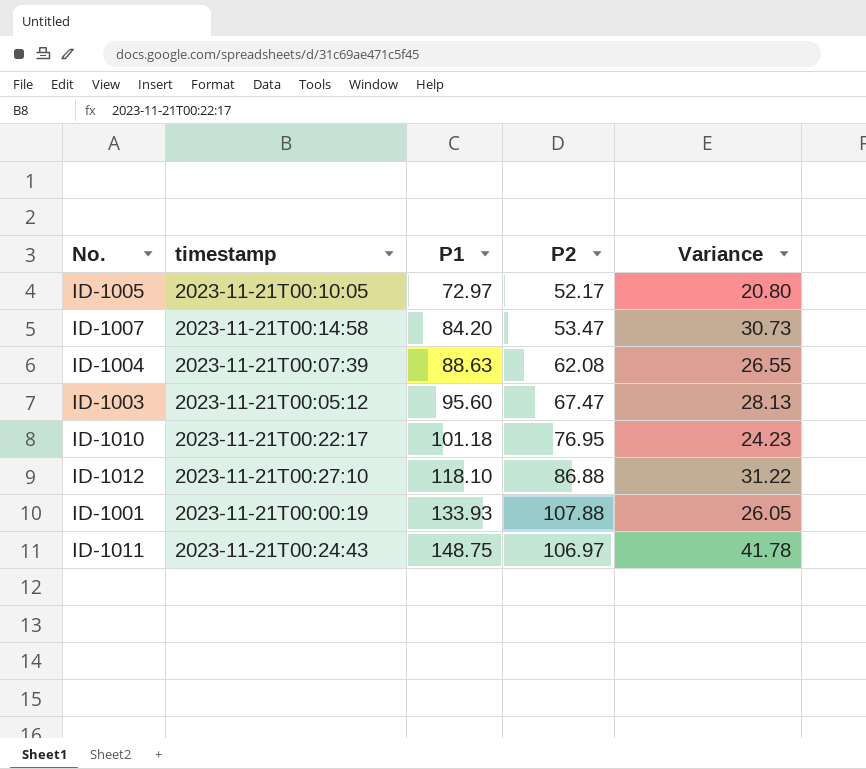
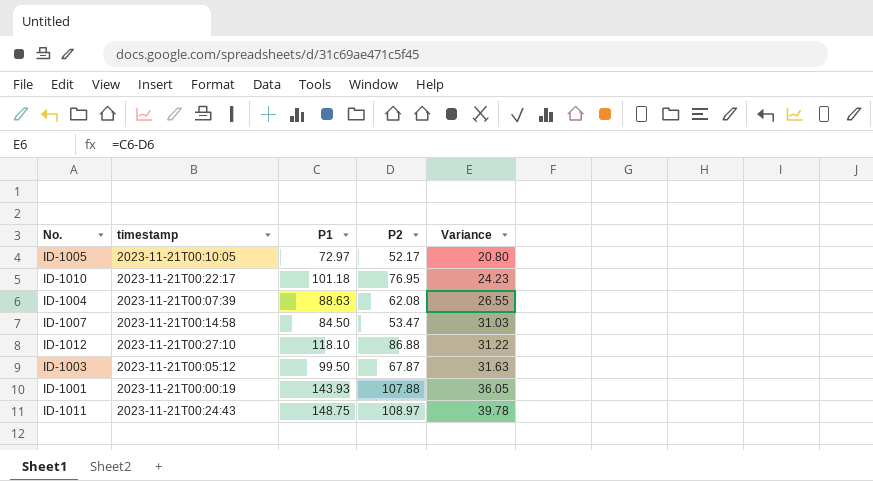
row order: P1 ascending -> Variance ascending
ID-1007 | P1: 84.20 -> 84.50
ID-1007 | Variance: 30.73 -> 31.03
ID-1003 | P1: 95.60 -> 99.50
ID-1003 | P2: 67.47 -> 67.87
ID-1003 | Variance: 28.13 -> 31.63
ID-1001 | P1: 133.93 -> 143.93
ID-1001 | Variance: 26.05 -> 36.05
ID-1011 | P2: 106.97 -> 108.97
ID-1011 | Variance: 41.78 -> 39.78

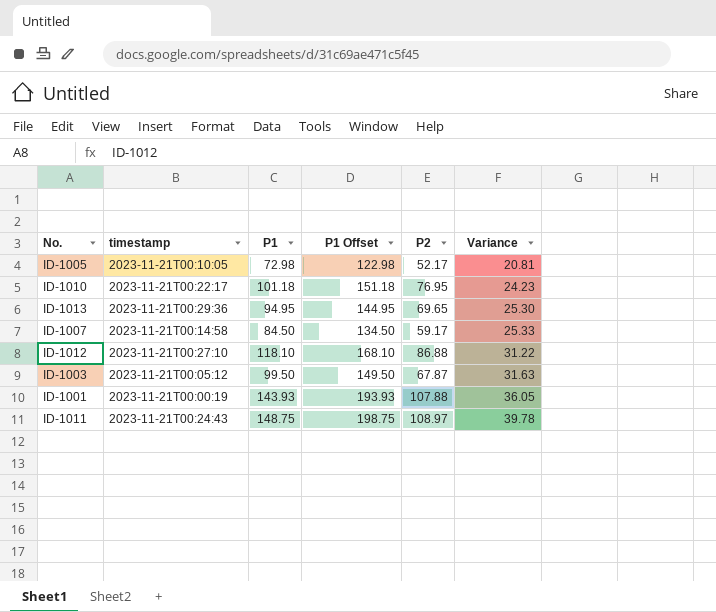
column P1 Offset | formula: none -> [P1] + 50
row ID-1004: 2023-11-21T00:07:39 | 88.63 | 62.08 | 26.55 -> none
ID-1005 | P1: 72.97 -> 72.98
ID-1005 | Variance: 20.80 -> 20.81
row ID-1013: none -> 2023-11-21T00:29:36 | 94.95 | 144.95 | 69.65 | 25.30
ID-1007 | P2: 53.47 -> 59.17
ID-1007 | Variance: 31.03 -> 25.33

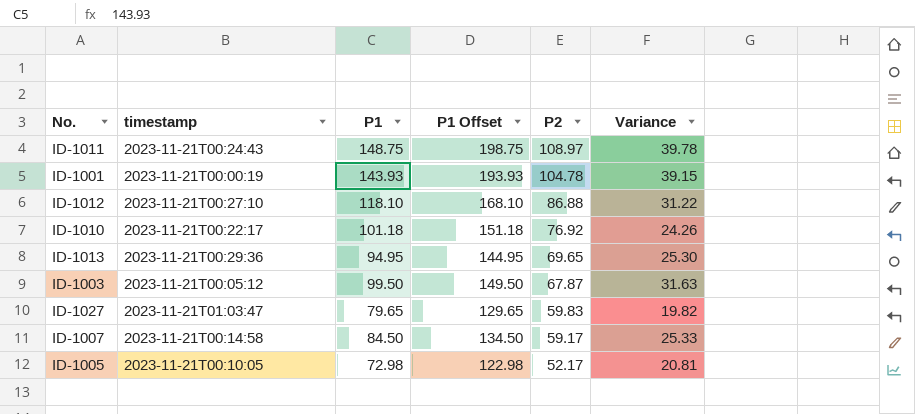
row order: Variance ascending -> P2 descending
ID-1001 | P2: 107.88 -> 104.78
ID-1001 | Variance: 36.05 -> 39.15
ID-1010 | P2: 76.95 -> 76.92
ID-1010 | Variance: 24.23 -> 24.26
row ID-1027: none -> 2023-11-21T01:03:47 | 79.65 | 129.65 | 59.83 | 19.82

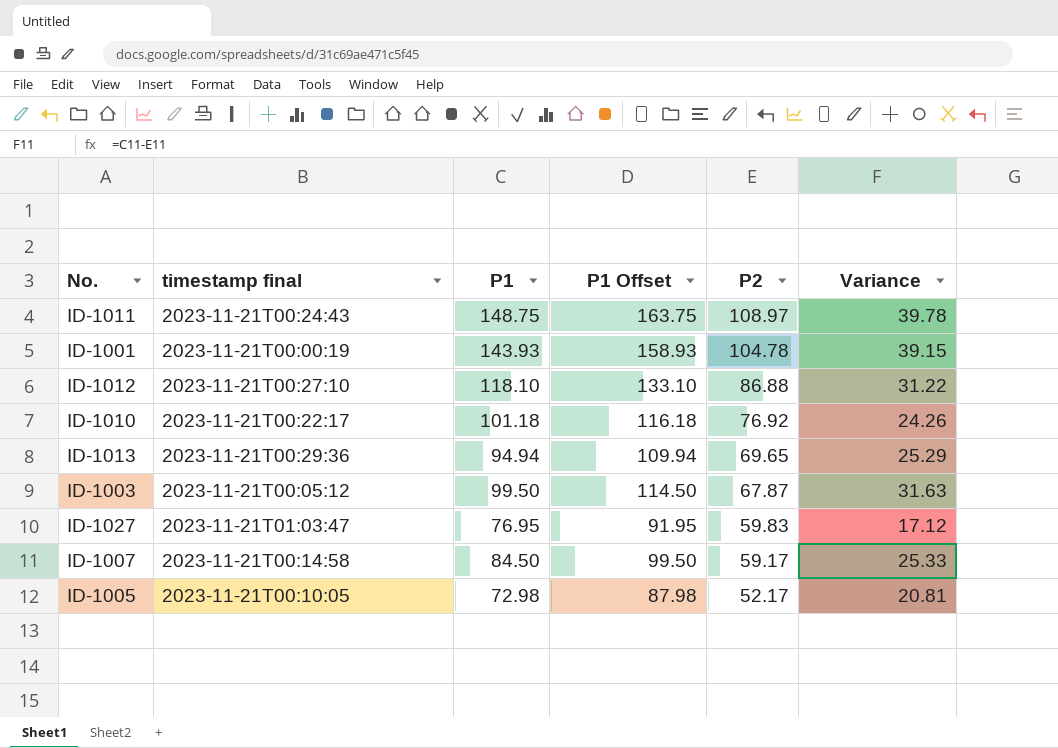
column name: timestamp -> timestamp final
column P1 Offset | formula: [P1] + 50 -> [P1] + 15
ID-1013 | P1: 94.95 -> 94.94
ID-1013 | Variance: 25.30 -> 25.29
ID-1027 | P1: 79.65 -> 76.95
ID-1027 | Variance: 19.82 -> 17.12

